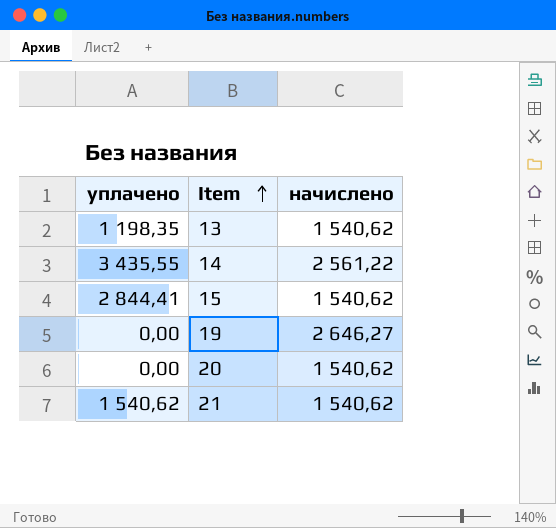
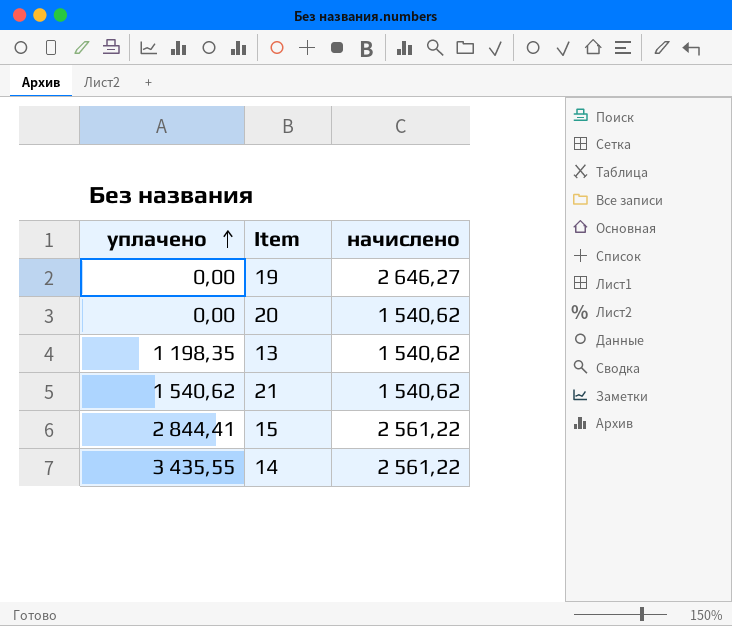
row order: Item ascending -> уплачено ascending
15 | начислено: 1 540,62 -> 2 561,22

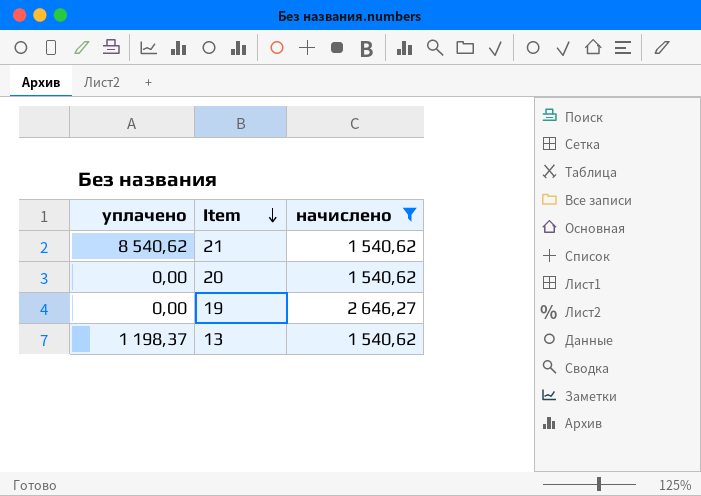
filter: none -> начислено != 2 561,22
row order: уплачено ascending -> Item descending
21 | уплачено: 1 540,62 -> 8 540,62
13 | уплачено: 1 198,35 -> 1 198,37

